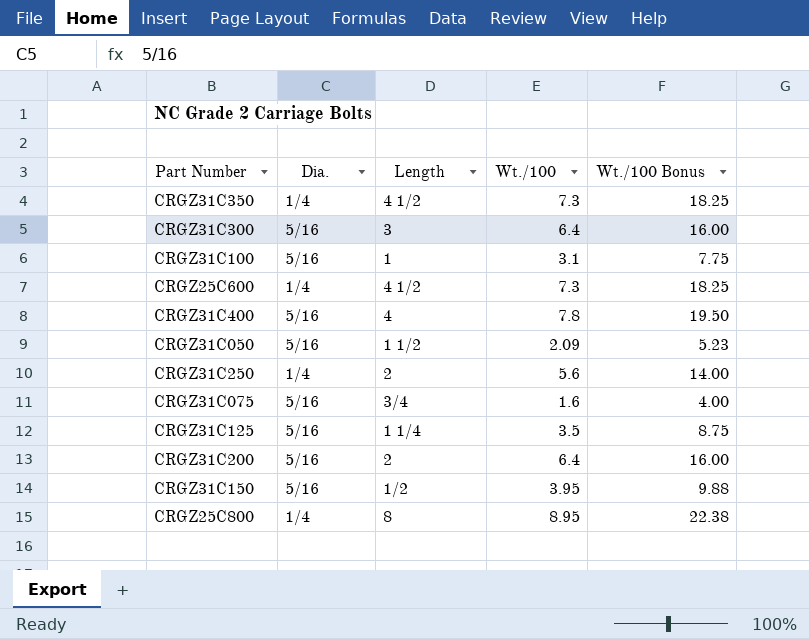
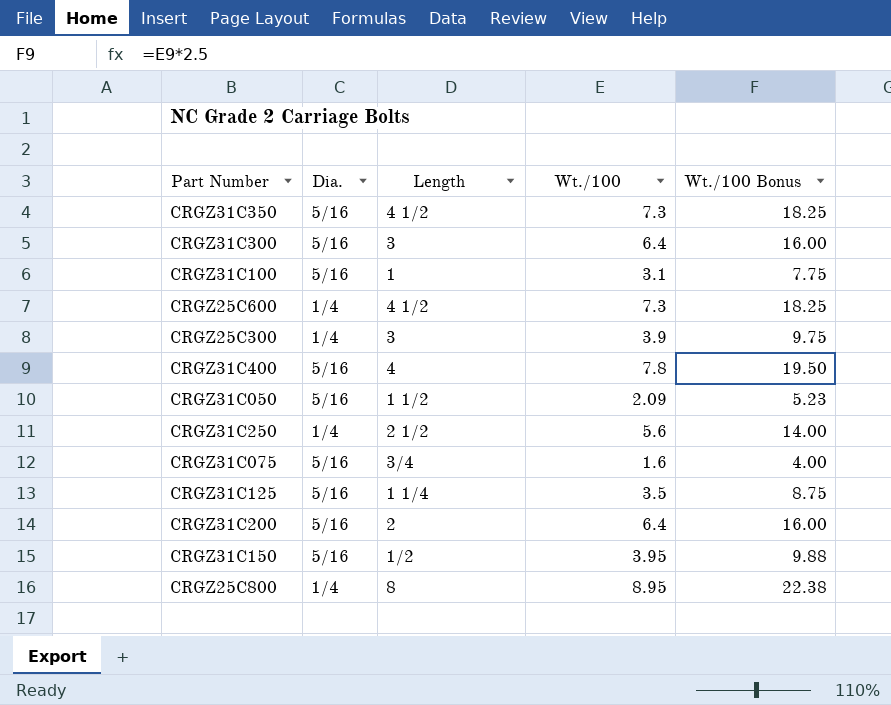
CRGZ31C350 | Dia.: 1/4 -> 5/16
row CRGZ25C300: none -> 1/4 | 3 | 3.9 | 9.75
CRGZ31C250 | Length: 2 -> 2 1/2

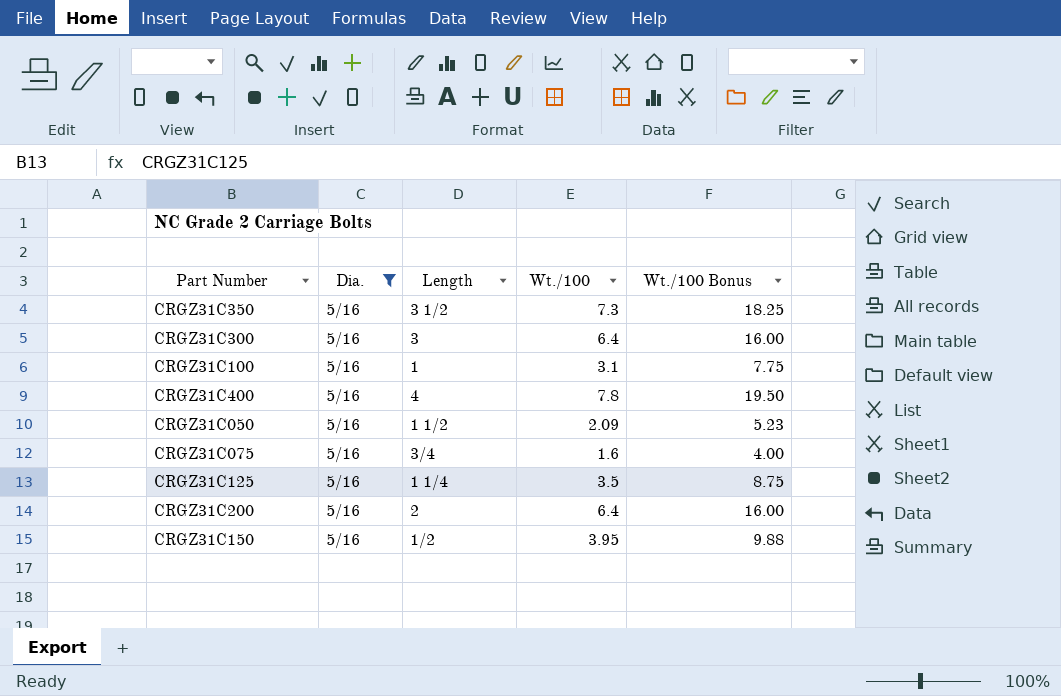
filter: none -> Dia. = 5/16
CRGZ31C350 | Length: 4 1/2 -> 3 1/2

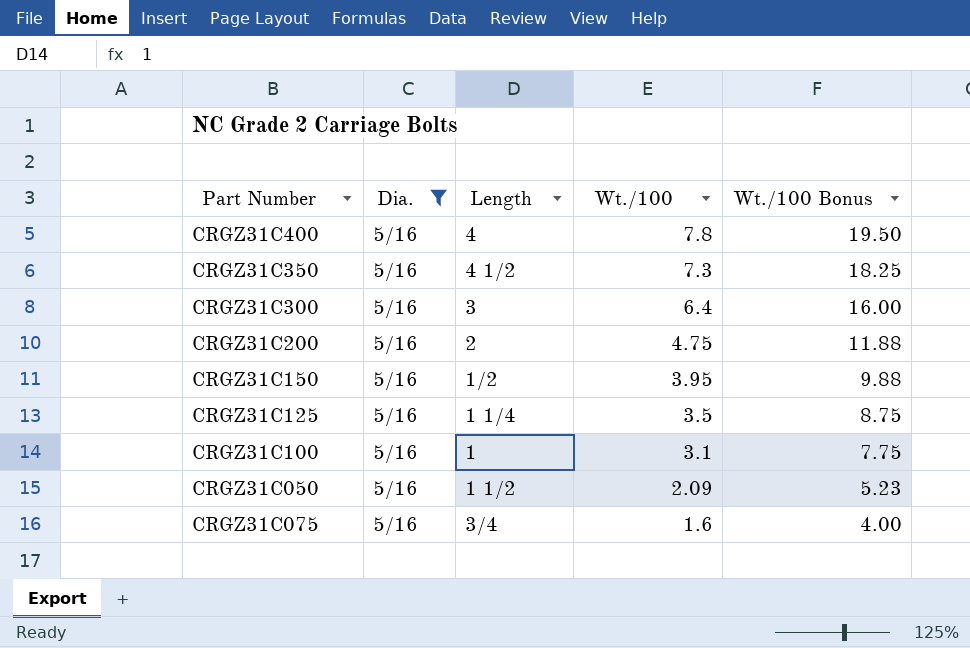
row order: none -> Wt./100 descending
CRGZ31C350 | Length: 3 1/2 -> 4 1/2
CRGZ31C200 | Wt./100: 6.4 -> 4.75
CRGZ31C200 | Wt./100 Bonus: 16.00 -> 11.88

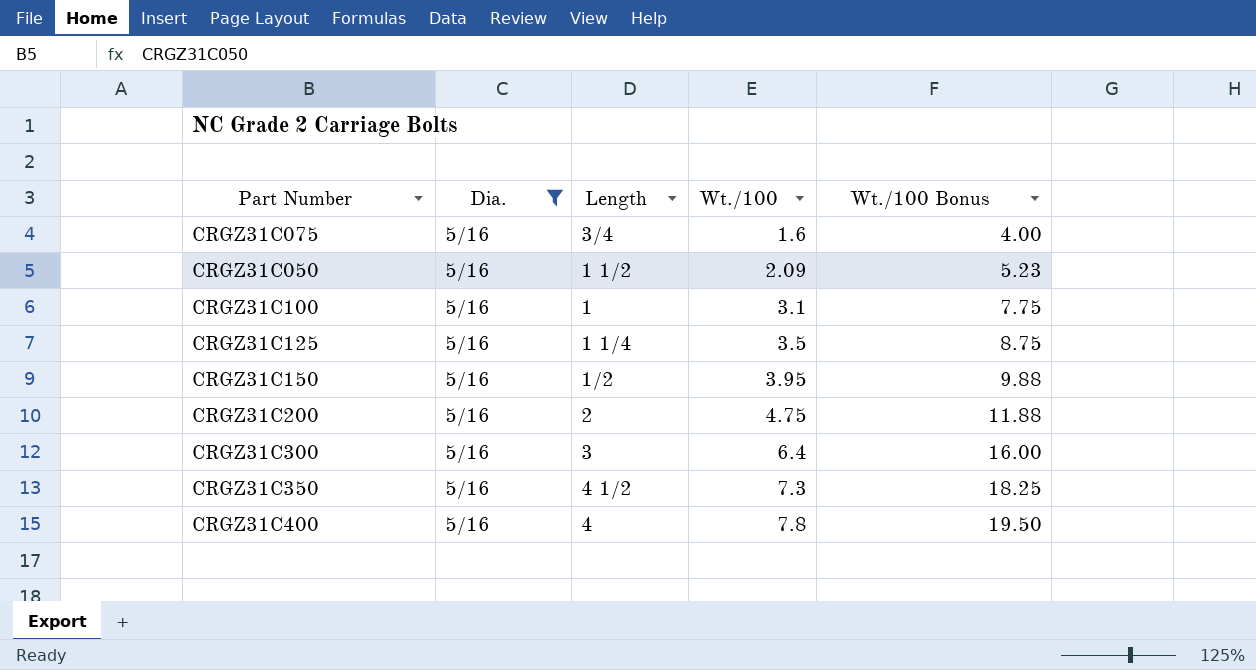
row order: Wt./100 descending -> Wt./100 ascending

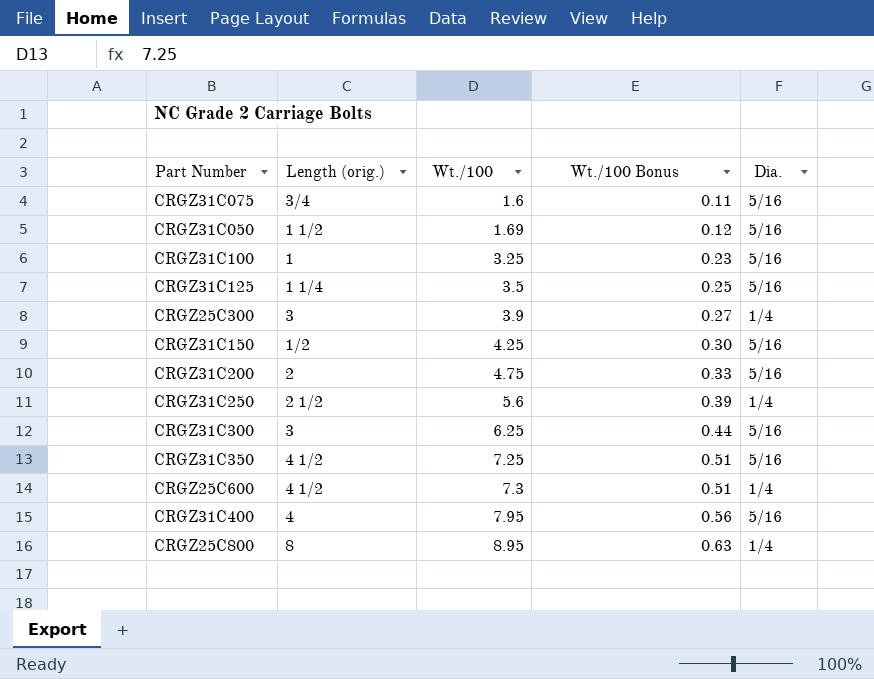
filter: Dia. = 5/16 -> none
column name: Length -> Length (orig.)
column Wt./100 Bonus | formula: [Wt./100] * 2.5 -> [Wt./100] * 0.07
column Dia. | position: 2 -> 5
CRGZ31C050 | Wt./100: 2.09 -> 1.69
CRGZ31C100 | Wt./100: 3.1 -> 3.25
CRGZ31C150 | Wt./100: 3.95 -> 4.25
CRGZ31C300 | Wt./100: 6.4 -> 6.25
CRGZ31C350 | Wt./100: 7.3 -> 7.25
CRGZ31C400 | Wt./100: 7.8 -> 7.95

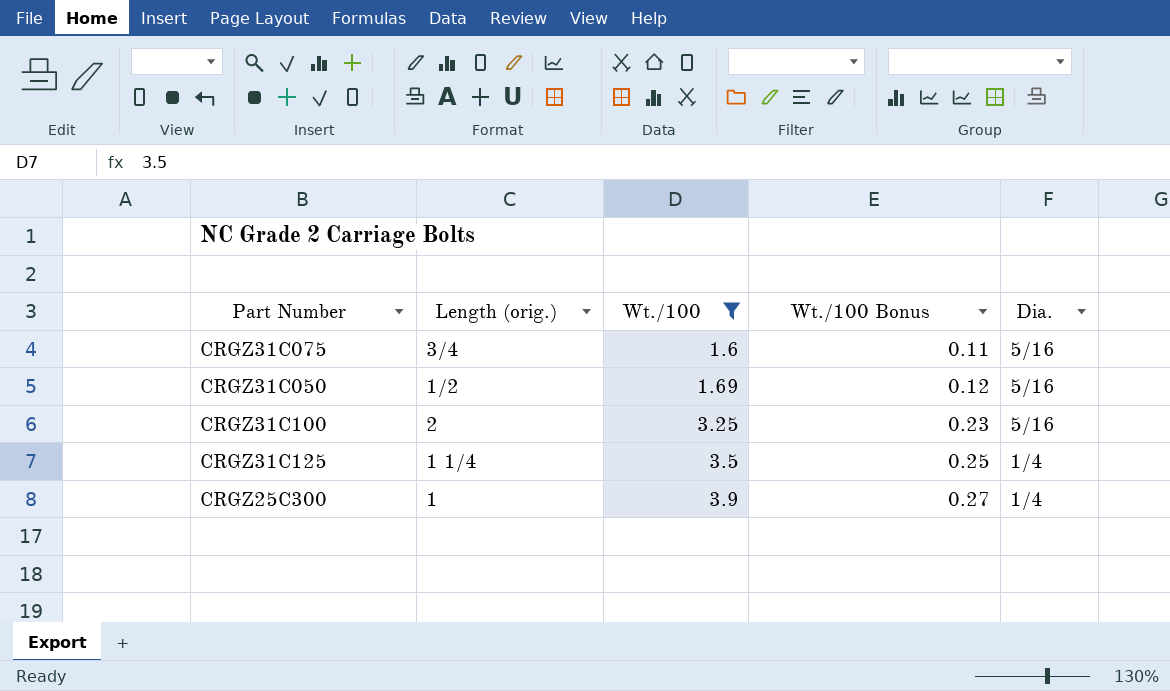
filter: none -> Wt./100 <= 3.9
CRGZ31C050 | Length (orig.): 1 1/2 -> 1/2
CRGZ31C100 | Length (orig.): 1 -> 2
CRGZ31C125 | Dia.: 5/16 -> 1/4
CRGZ25C300 | Length (orig.): 3 -> 1

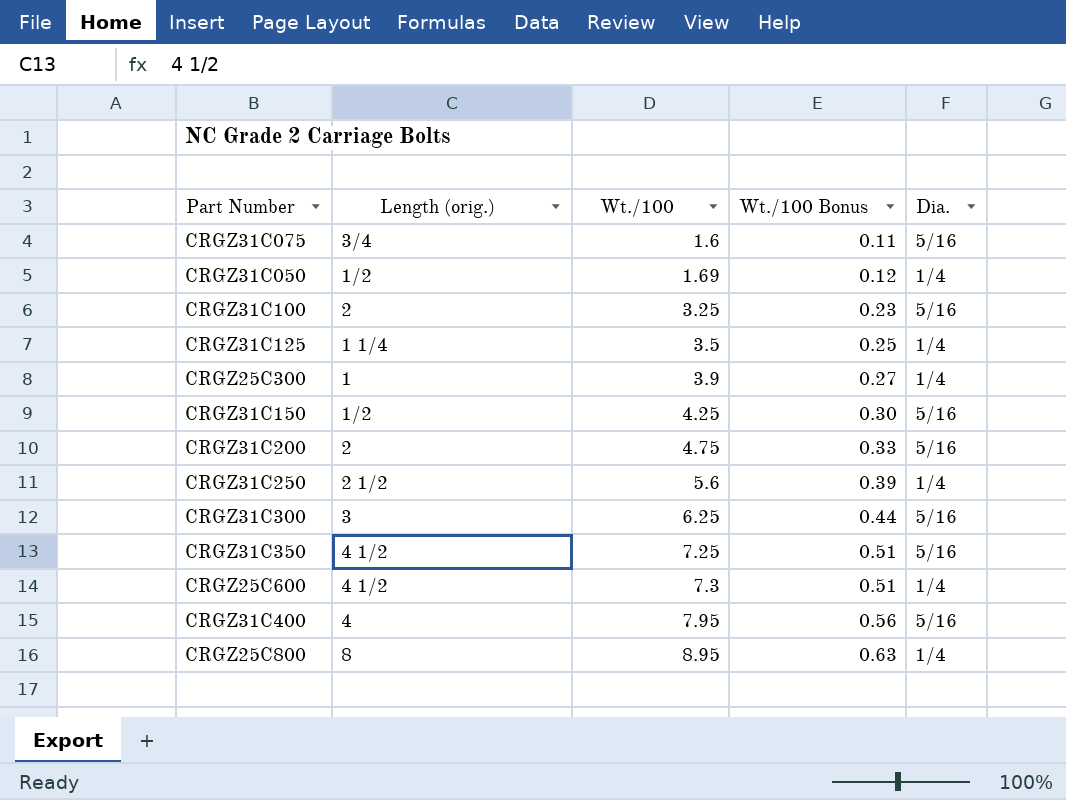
filter: Wt./100 <= 3.9 -> none
CRGZ31C050 | Dia.: 5/16 -> 1/4

